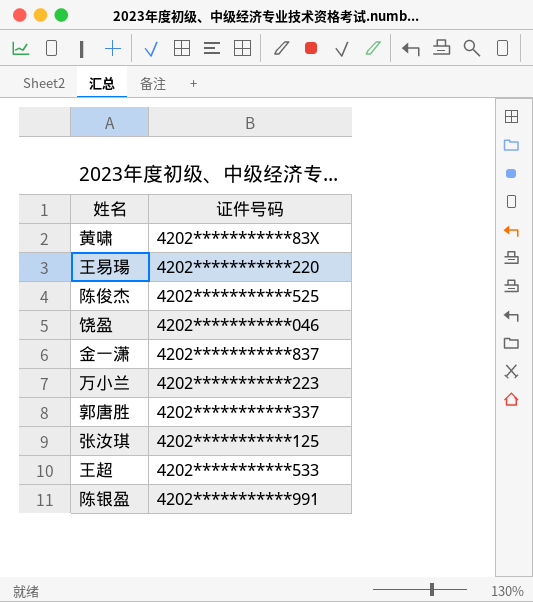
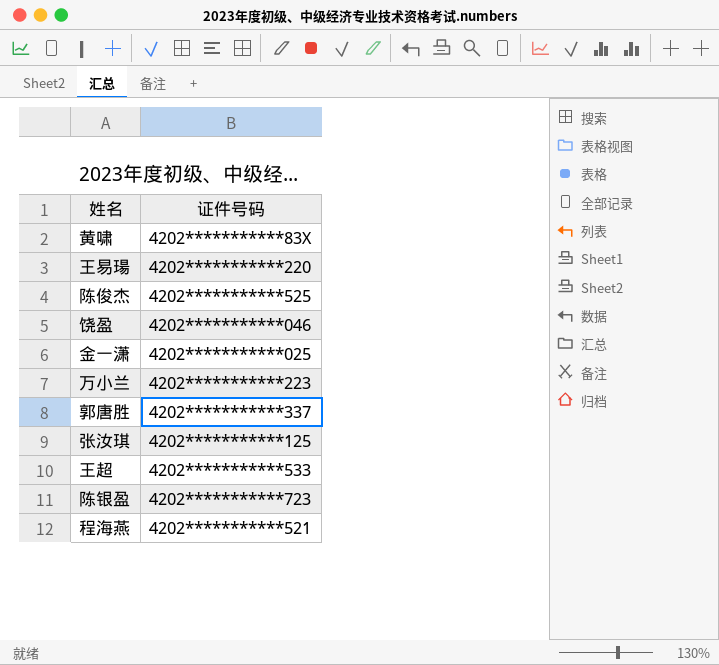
金一潇 | 证件号码: 4202***********837 -> 4202***********025
陈银盈 | 证件号码: 4202***********991 -> 4202***********723
row 程海燕: none -> 4202***********521

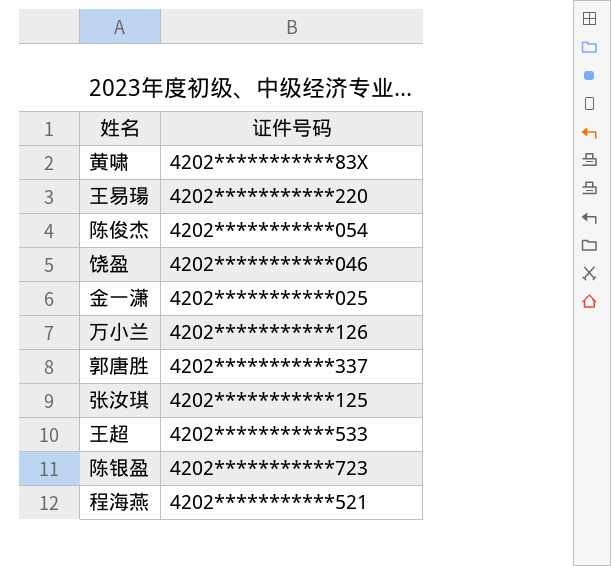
陈俊杰 | 证件号码: 4202***********525 -> 4202***********054
万小兰 | 证件号码: 4202***********223 -> 4202***********126

